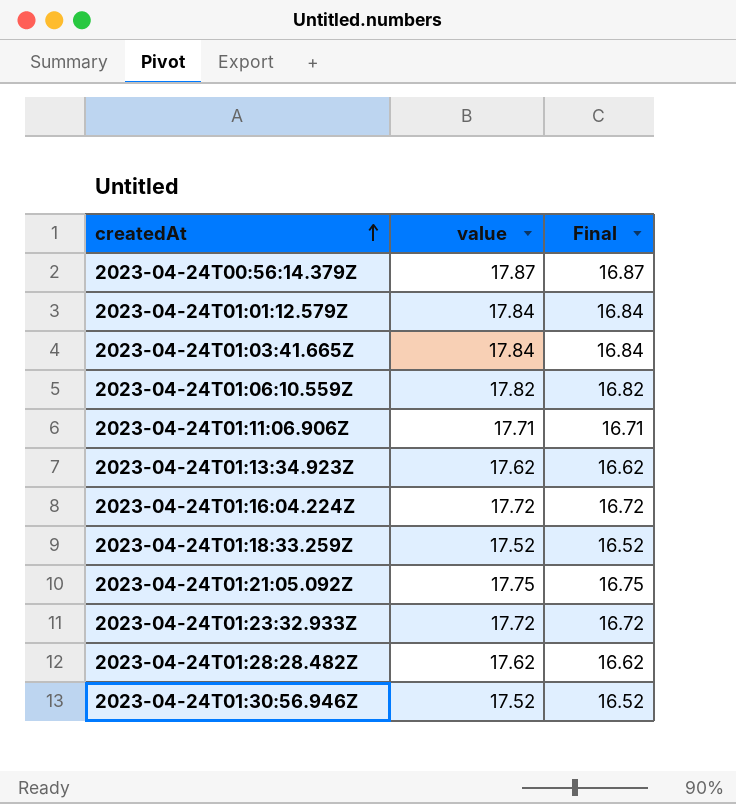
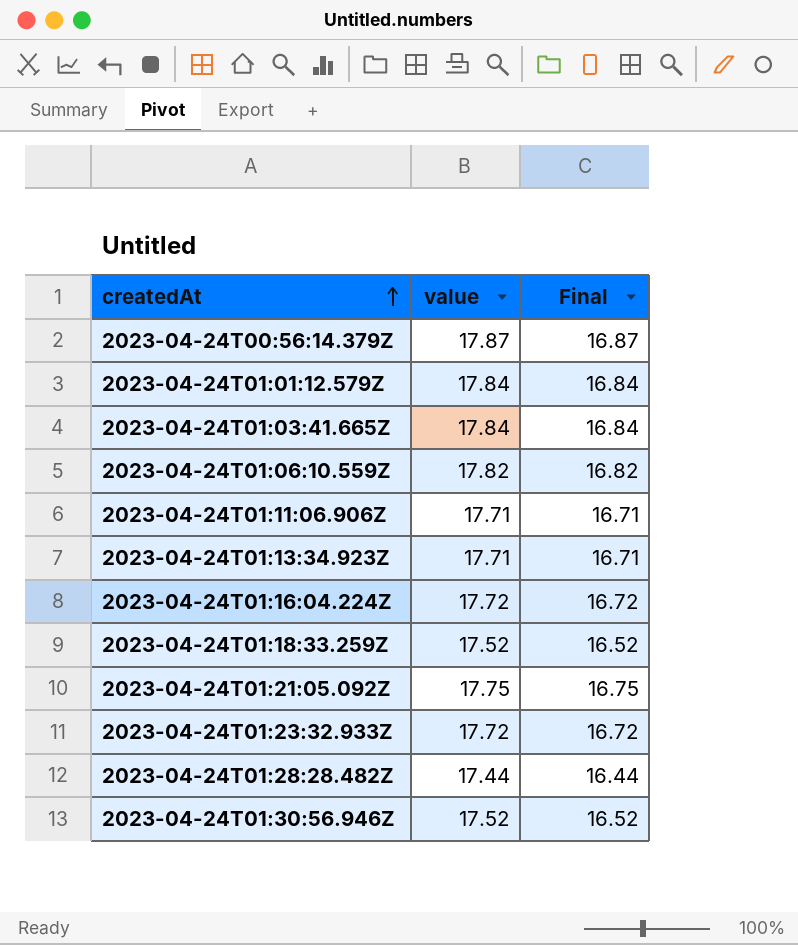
2023-04-24T01:13:34.923Z | value: 17.62 -> 17.71
2023-04-24T01:13:34.923Z | Final: 16.62 -> 16.71
2023-04-24T01:28:28.482Z | value: 17.62 -> 17.44
2023-04-24T01:28:28.482Z | Final: 16.62 -> 16.44

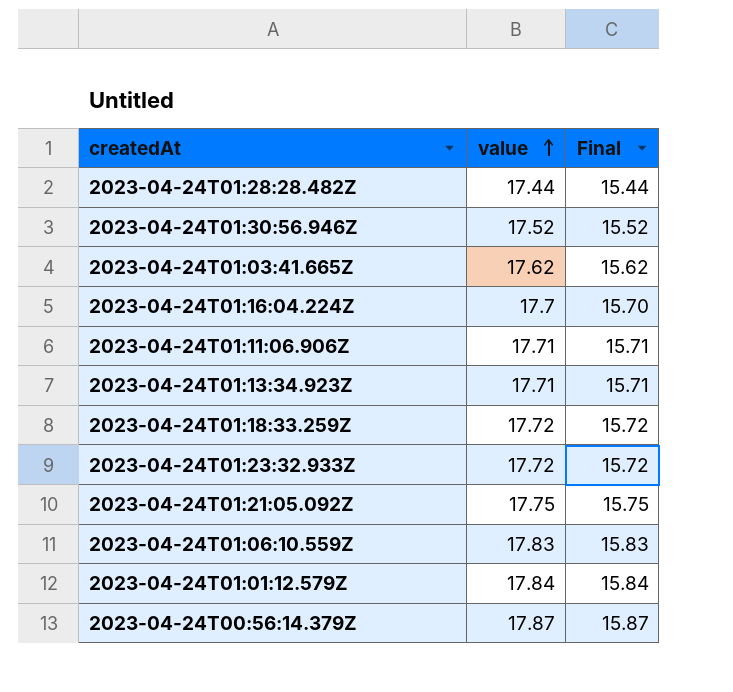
row order: createdAt ascending -> value ascending
column Final | formula: [value] - 1 -> [value] - 2
2023-04-24T01:03:41.665Z | value: 17.84 -> 17.62
2023-04-24T01:16:04.224Z | value: 17.72 -> 17.7
2023-04-24T01:18:33.259Z | value: 17.52 -> 17.72
2023-04-24T01:06:10.559Z | value: 17.82 -> 17.83

